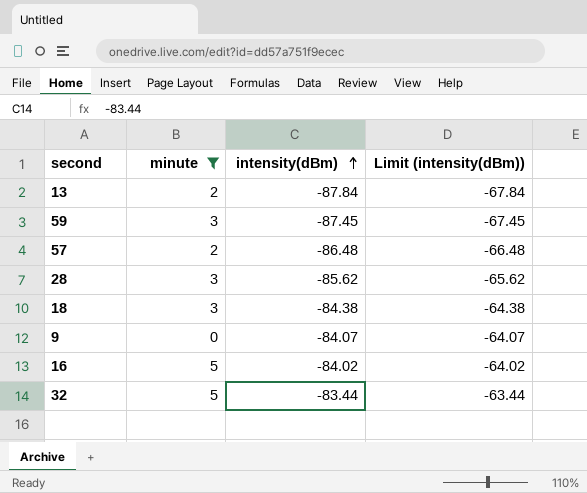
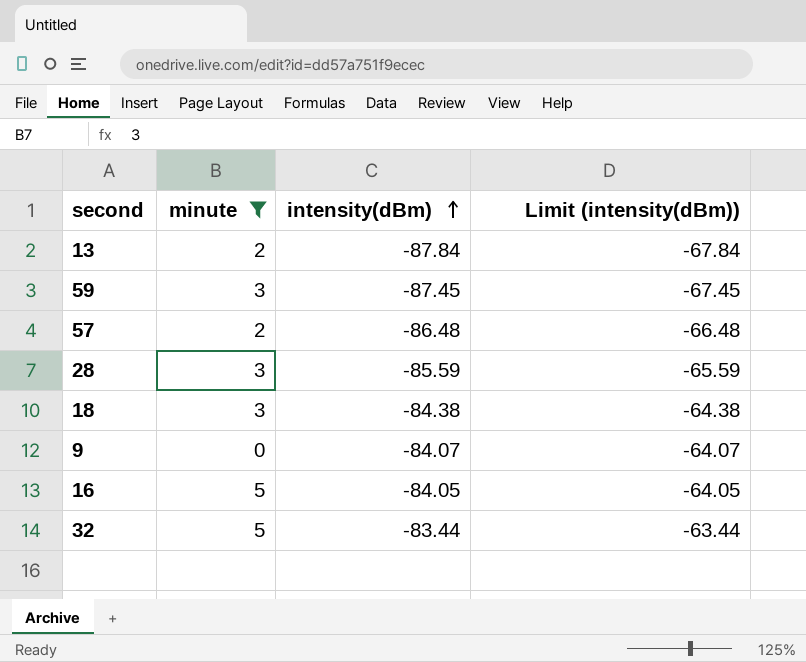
28 | intensity(dBm): -85.62 -> -85.59
28 | Limit (intensity(dBm)): -65.62 -> -65.59
16 | intensity(dBm): -84.02 -> -84.05
16 | Limit (intensity(dBm)): -64.02 -> -64.05

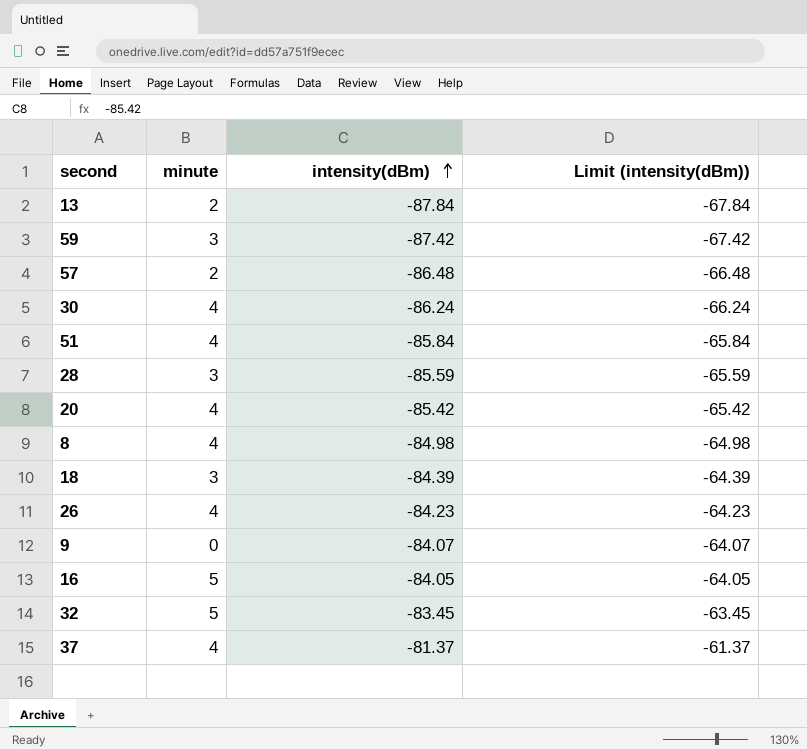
filter: minute != 4 -> none
59 | intensity(dBm): -87.45 -> -87.42
59 | Limit (intensity(dBm)): -67.45 -> -67.42
18 | intensity(dBm): -84.38 -> -84.39
18 | Limit (intensity(dBm)): -64.38 -> -64.39
32 | intensity(dBm): -83.44 -> -83.45
32 | Limit (intensity(dBm)): -63.44 -> -63.45

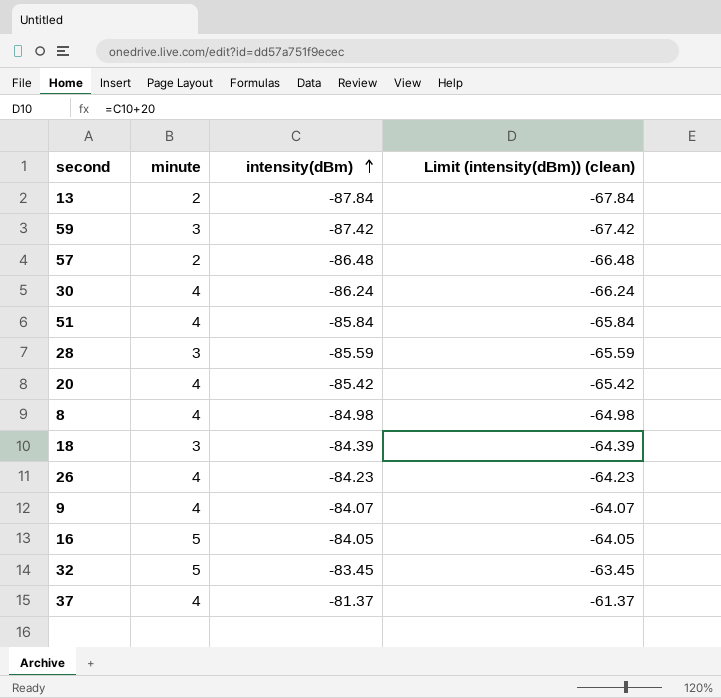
column name: Limit (intensity(dBm)) -> Limit (intensity(dBm)) (clean)
9 | minute: 0 -> 4

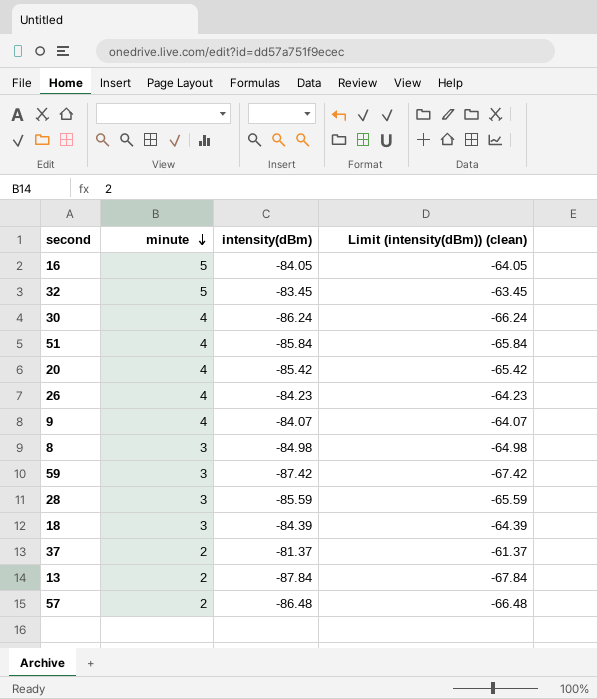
row order: intensity(dBm) ascending -> minute descending
8 | minute: 4 -> 3
37 | minute: 4 -> 2

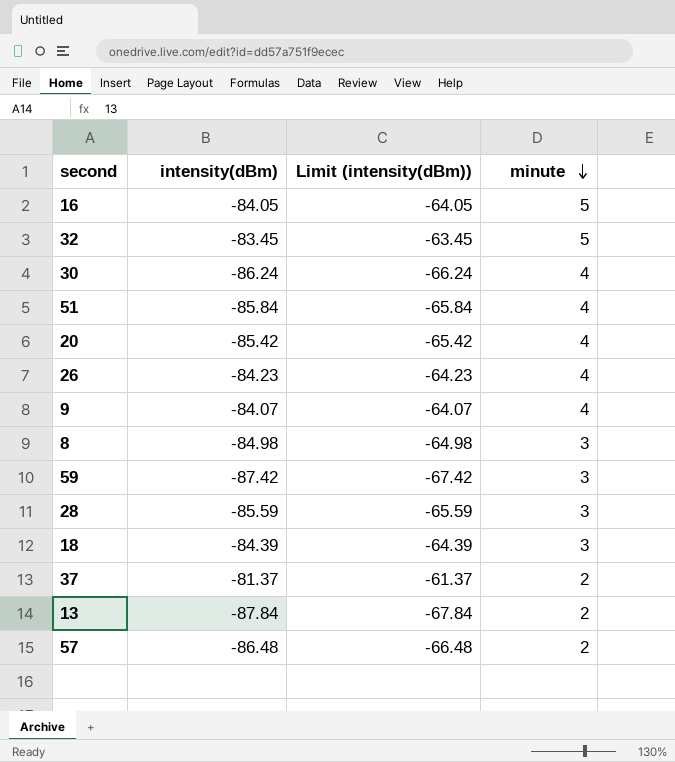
column name: Limit (intensity(dBm)) (clean) -> Limit (intensity(dBm))
column minute | position: 2 -> 4

